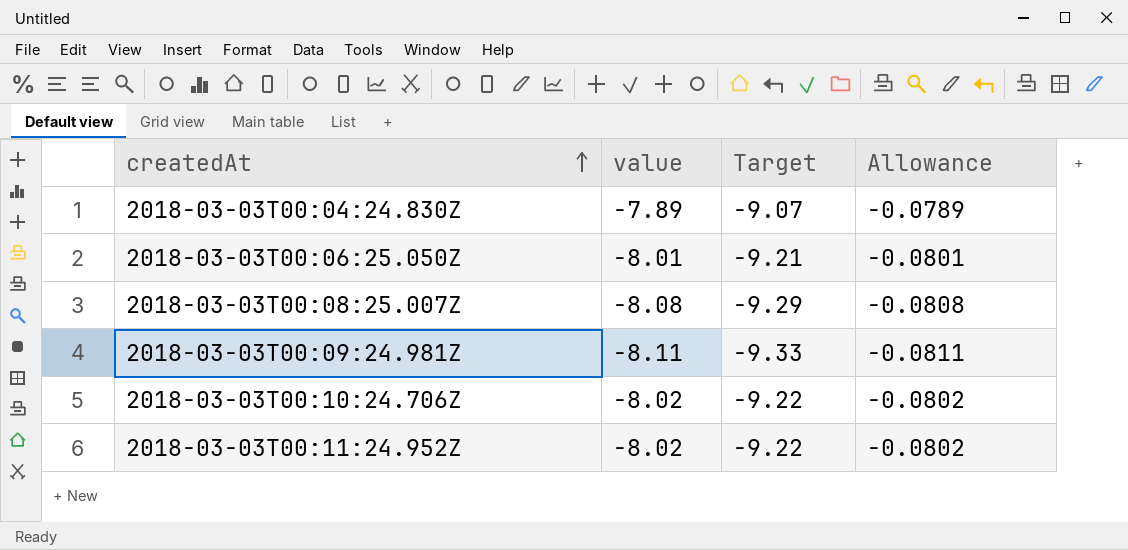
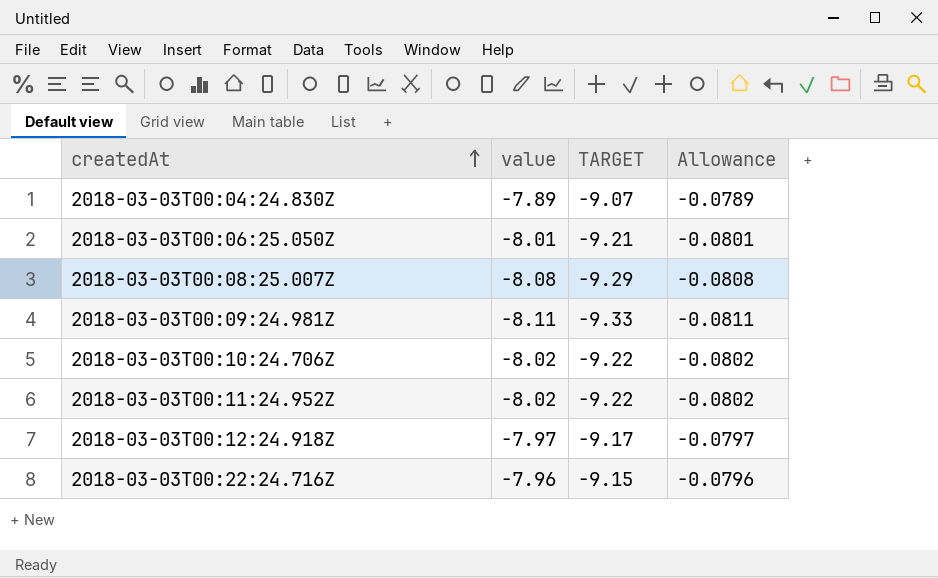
column name: Target -> TARGET
row 2018-03-03T00:12:24.918Z: none -> -7.97 | -9.17 | -0.0797
row 2018-03-03T00:22:24.716Z: none -> -7.96 | -9.15 | -0.0796

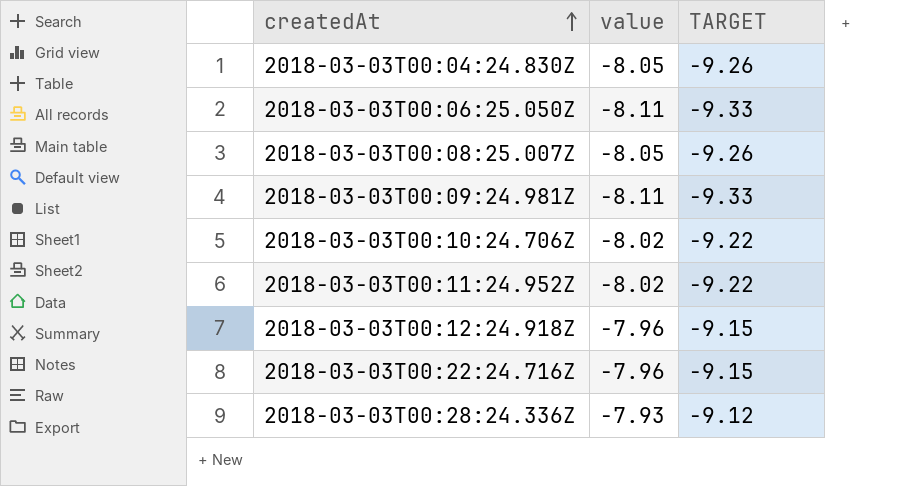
column Allowance | formula: [value] * 0.01 -> none
2018-03-03T00:04:24.830Z | value: -7.89 -> -8.05
2018-03-03T00:04:24.830Z | TARGET: -9.07 -> -9.26
2018-03-03T00:06:25.050Z | value: -8.01 -> -8.11
2018-03-03T00:06:25.050Z | TARGET: -9.21 -> -9.33
2018-03-03T00:08:25.007Z | value: -8.08 -> -8.05
2018-03-03T00:08:25.007Z | TARGET: -9.29 -> -9.26
2018-03-03T00:12:24.918Z | value: -7.97 -> -7.96
2018-03-03T00:12:24.918Z | TARGET: -9.17 -> -9.15
row 2018-03-03T00:28:24.336Z: none -> -7.93 | -9.12

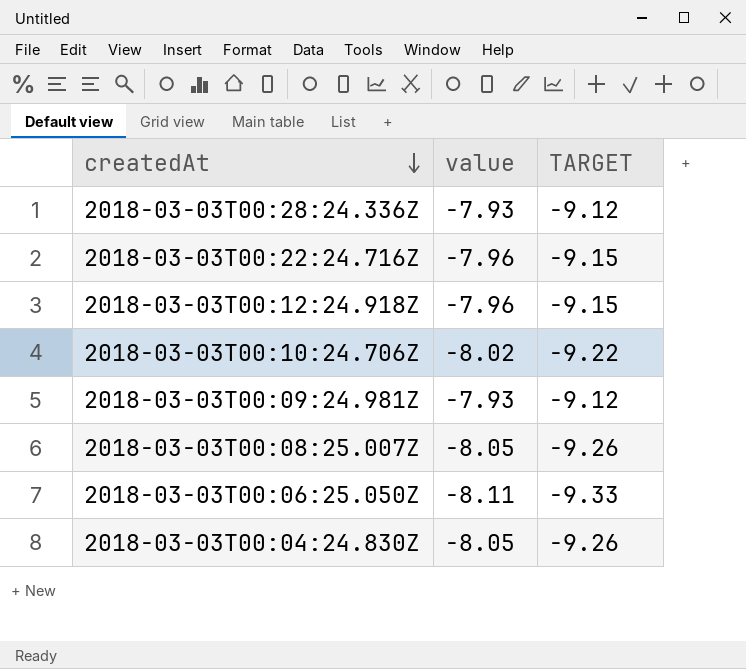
row order: createdAt ascending -> createdAt descending
row 2018-03-03T00:11:24.952Z: -8.02 | -9.22 -> none
2018-03-03T00:09:24.981Z | value: -8.11 -> -7.93
2018-03-03T00:09:24.981Z | TARGET: -9.33 -> -9.12

